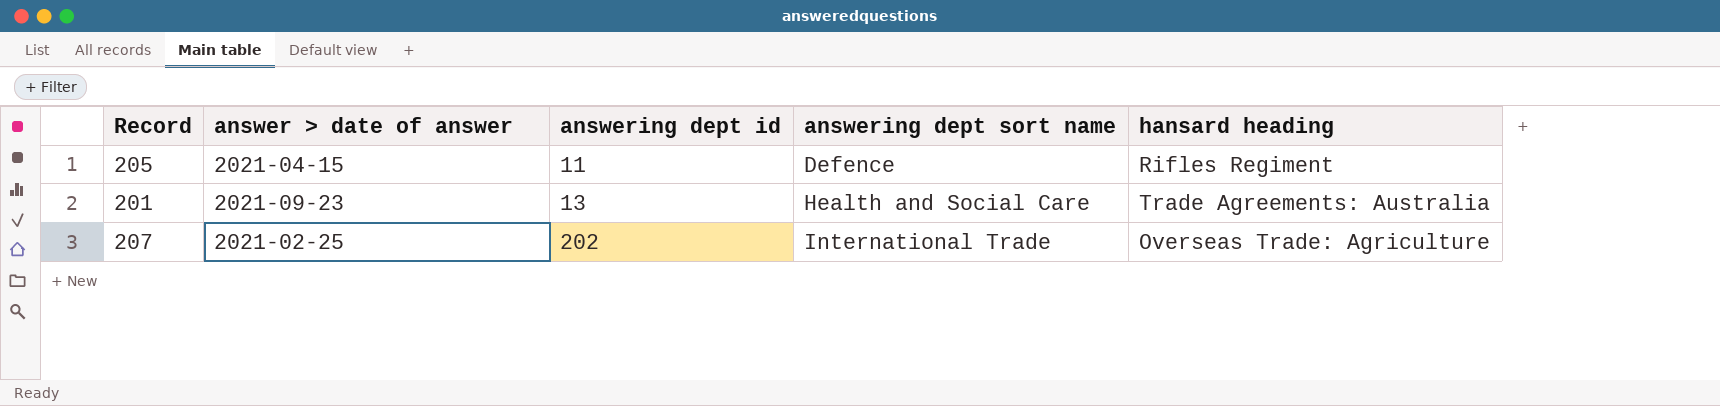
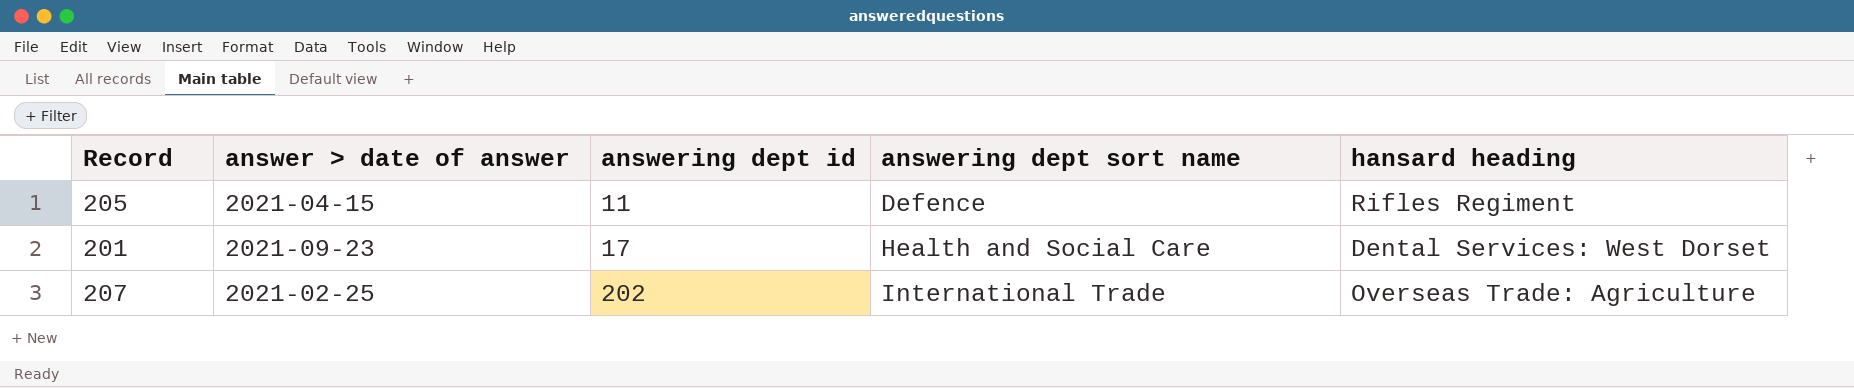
201 | answering dept id: 13 -> 17
201 | hansard heading: Trade Agreements: Australia -> Dental Services: West Dorset

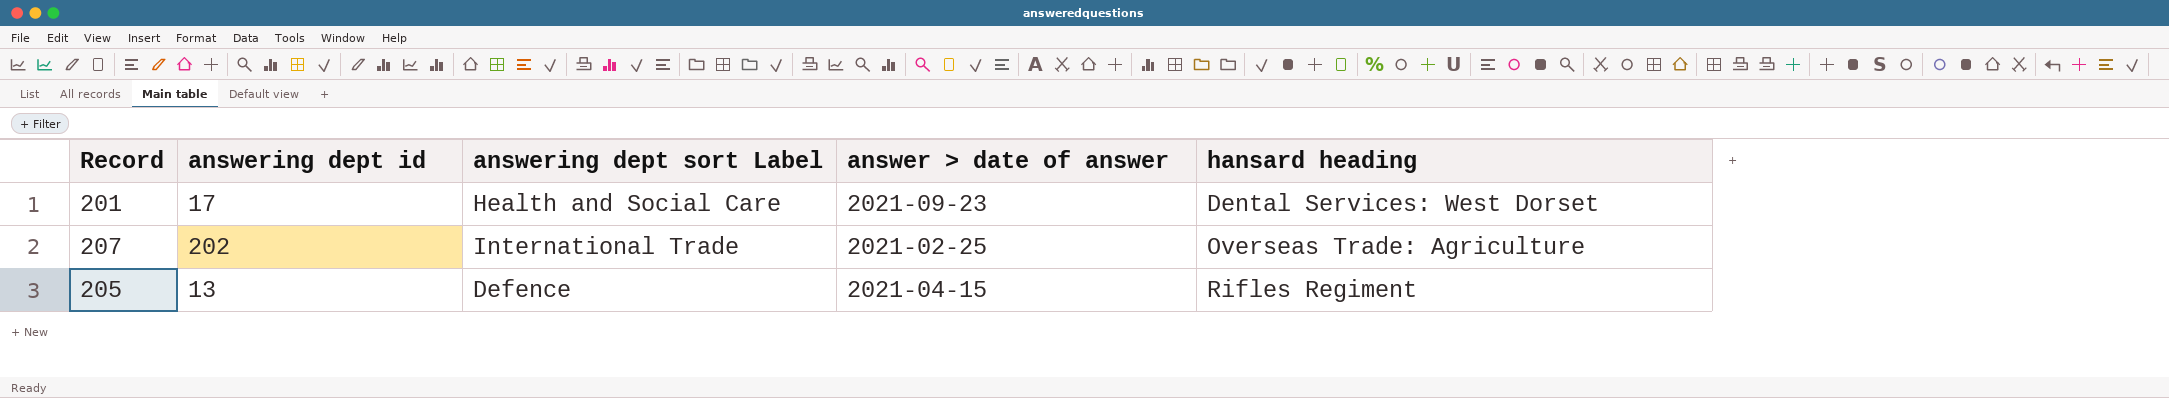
row order: answering dept id ascending -> hansard heading ascending
column name: answering dept sort name -> answering dept sort Label
column answer > date of answer | position: 2 -> 4
205 | answering dept id: 11 -> 13

